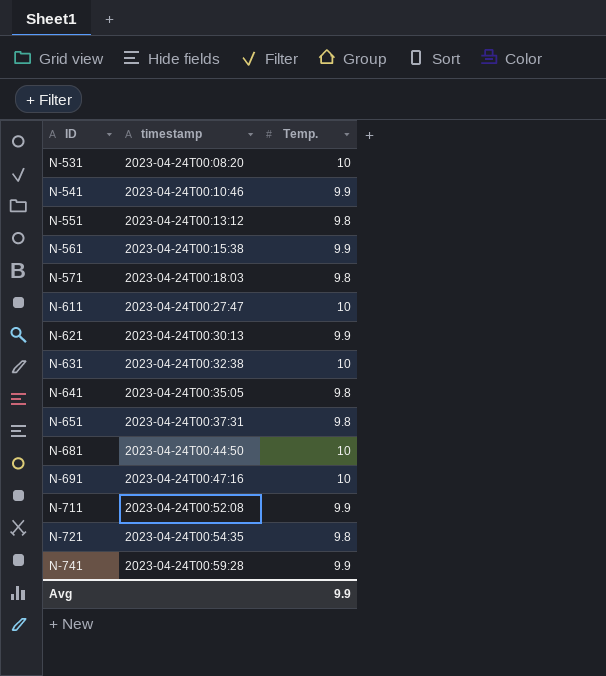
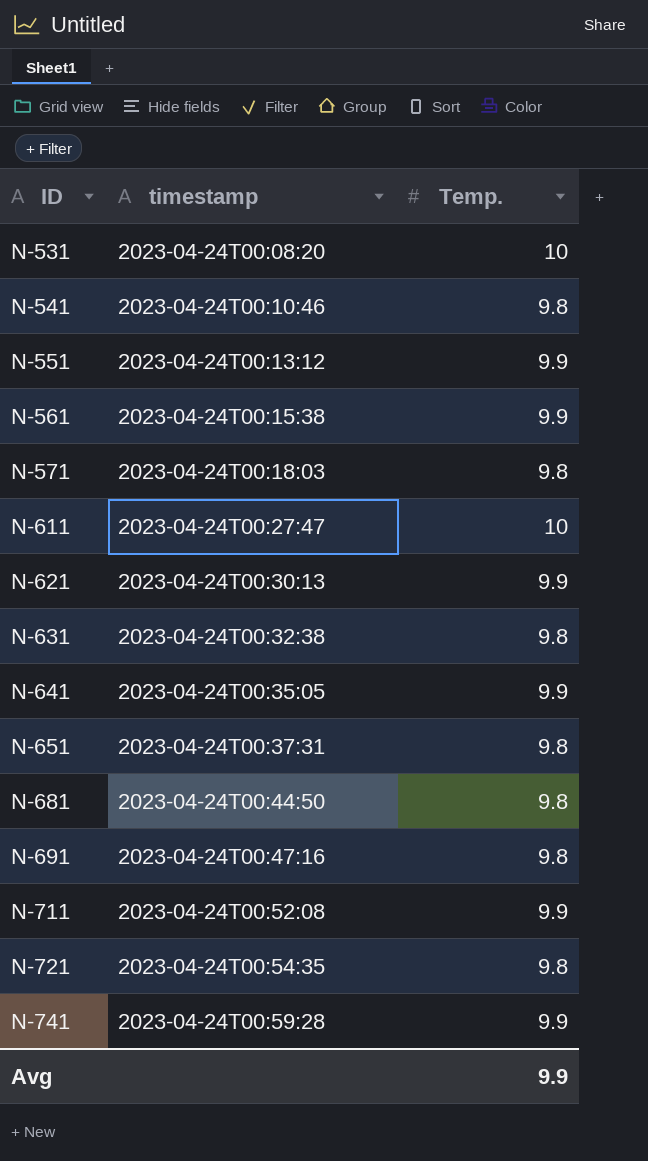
N-541 | Temp.: 9.9 -> 9.8
N-551 | Temp.: 9.8 -> 9.9
N-631 | Temp.: 10 -> 9.8
N-641 | Temp.: 9.8 -> 9.9
N-681 | Temp.: 10 -> 9.8
N-691 | Temp.: 10 -> 9.8

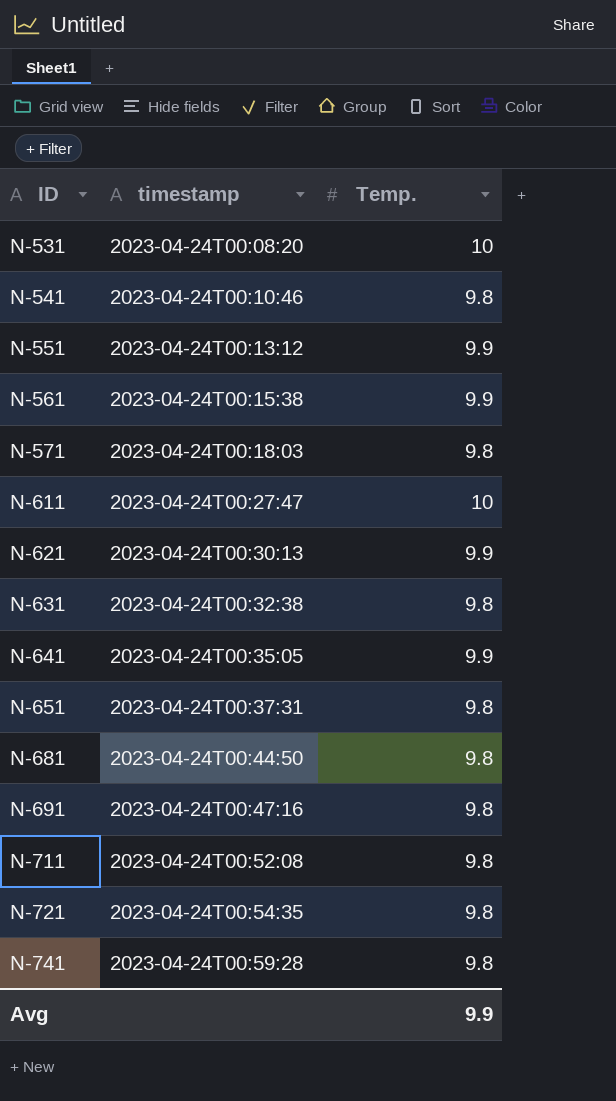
N-711 | Temp.: 9.9 -> 9.8
N-741 | Temp.: 9.9 -> 9.8

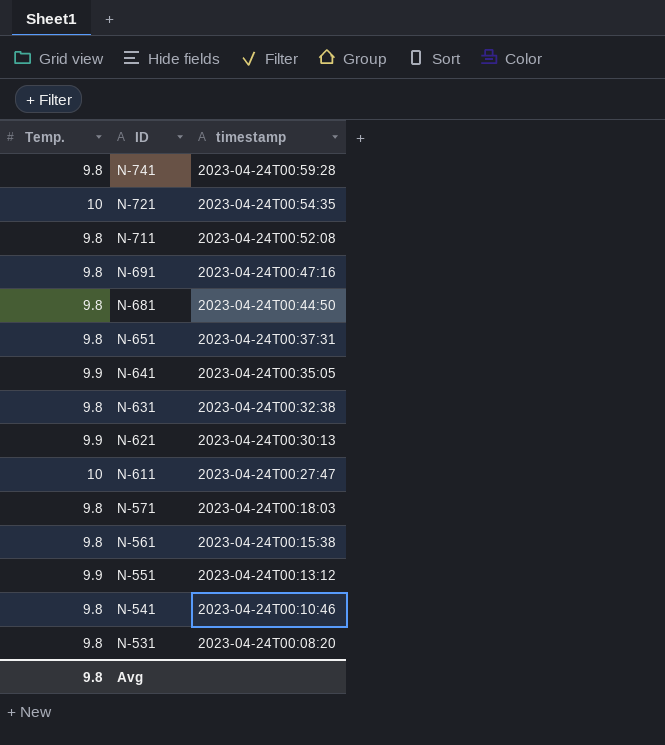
row order: ID ascending -> ID descending
column Temp. | position: 3 -> 1
N-721 | Temp.: 9.8 -> 10
N-561 | Temp.: 9.9 -> 9.8
N-531 | Temp.: 10 -> 9.8
Avg | Temp.: 9.9 -> 9.8

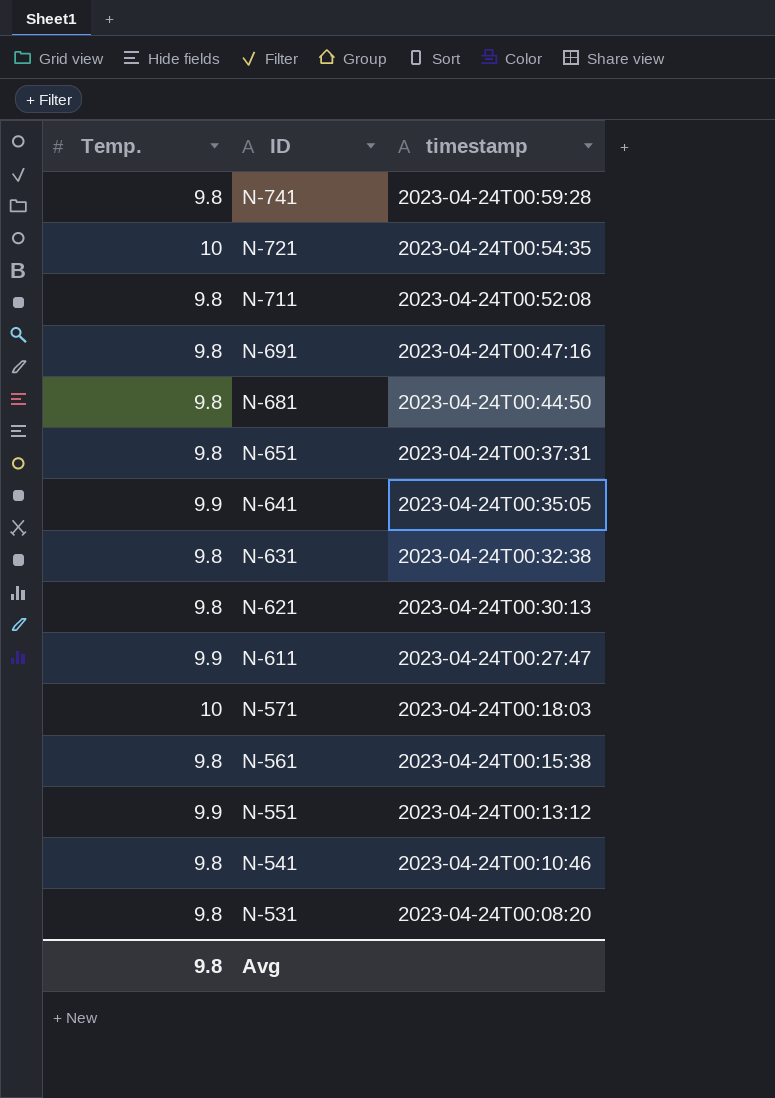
N-621 | Temp.: 9.9 -> 9.8
N-611 | Temp.: 10 -> 9.9
N-571 | Temp.: 9.8 -> 10

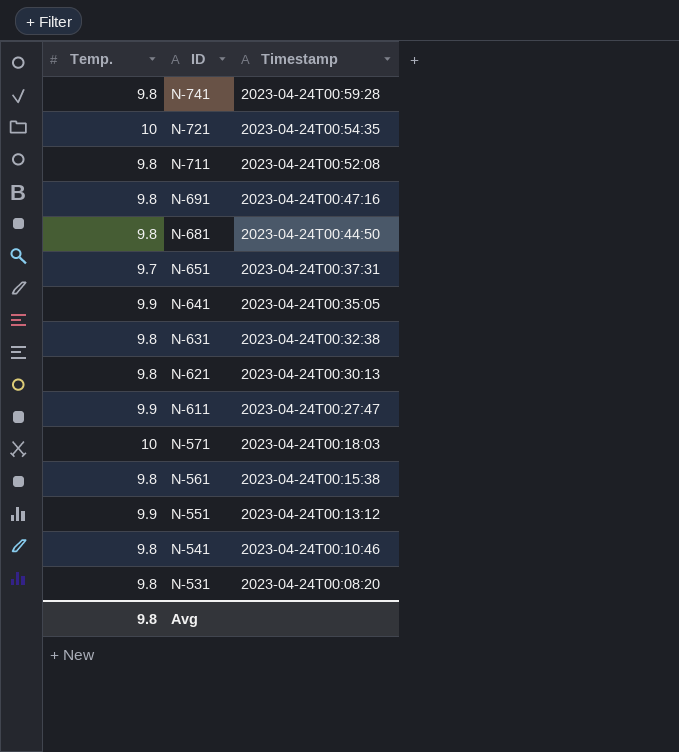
column name: timestamp -> Timestamp
N-651 | Temp.: 9.8 -> 9.7

